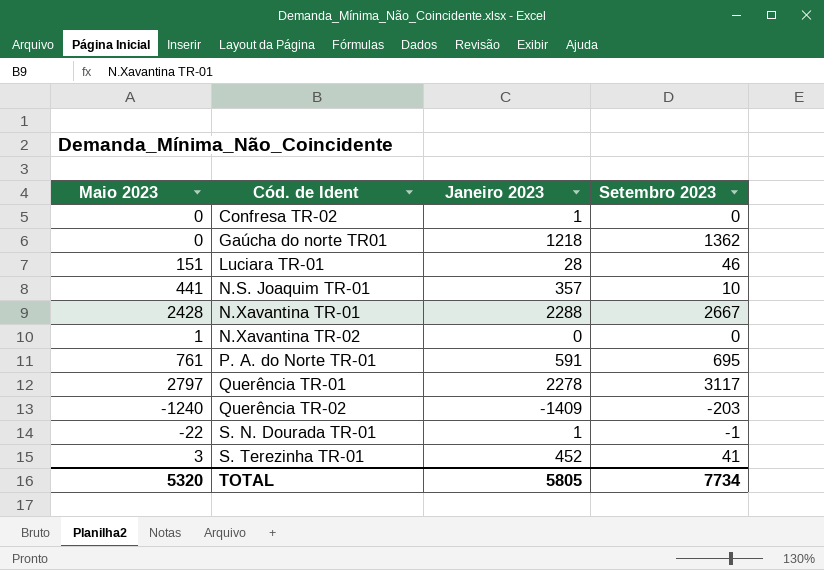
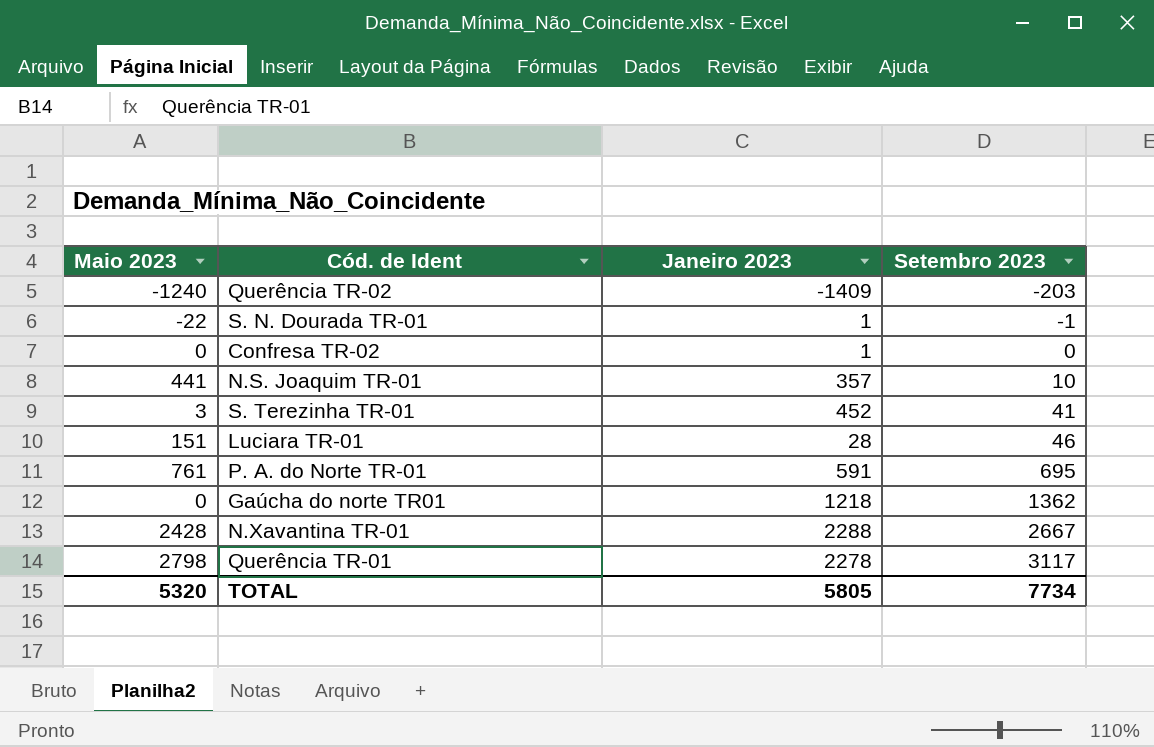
row order: Cód. de Ident ascending -> Setembro 2023 ascending
row N.Xavantina TR-02: 1 | 0 | 0 -> none
Querência TR-01 | Maio 2023: 2797 -> 2798

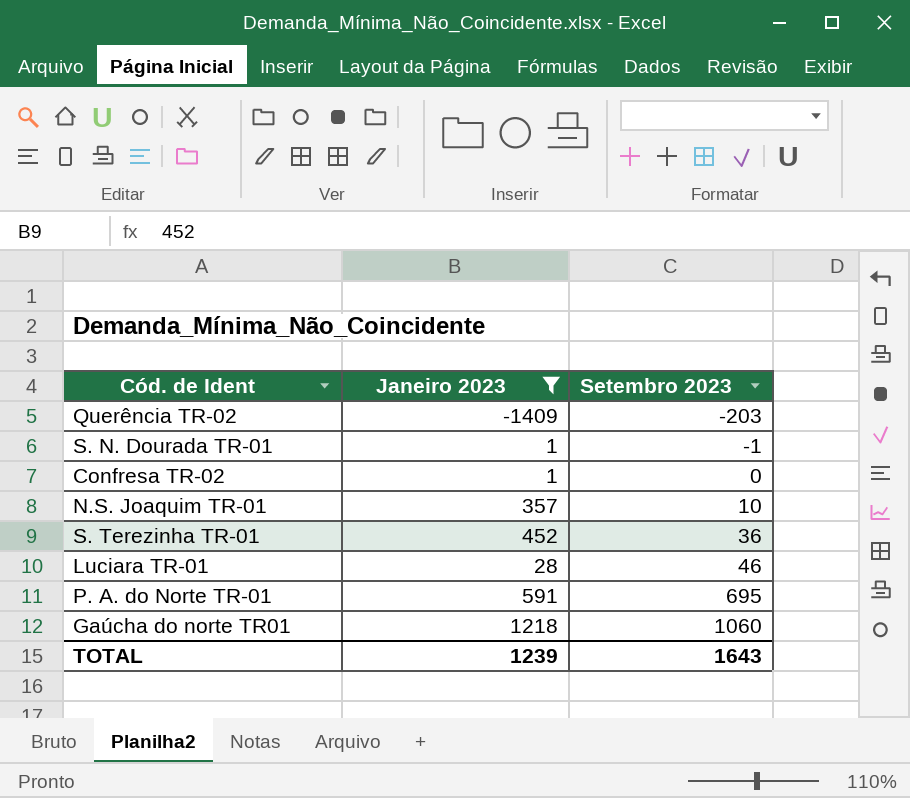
filter: none -> Janeiro 2023 <= 1218
column Maio 2023 | position: 1 -> none
S. Terezinha TR-01 | Setembro 2023: 41 -> 36
Gaúcha do norte TR01 | Setembro 2023: 1362 -> 1060
TOTAL | Janeiro 2023: 5805 -> 1239
TOTAL | Setembro 2023: 7734 -> 1643

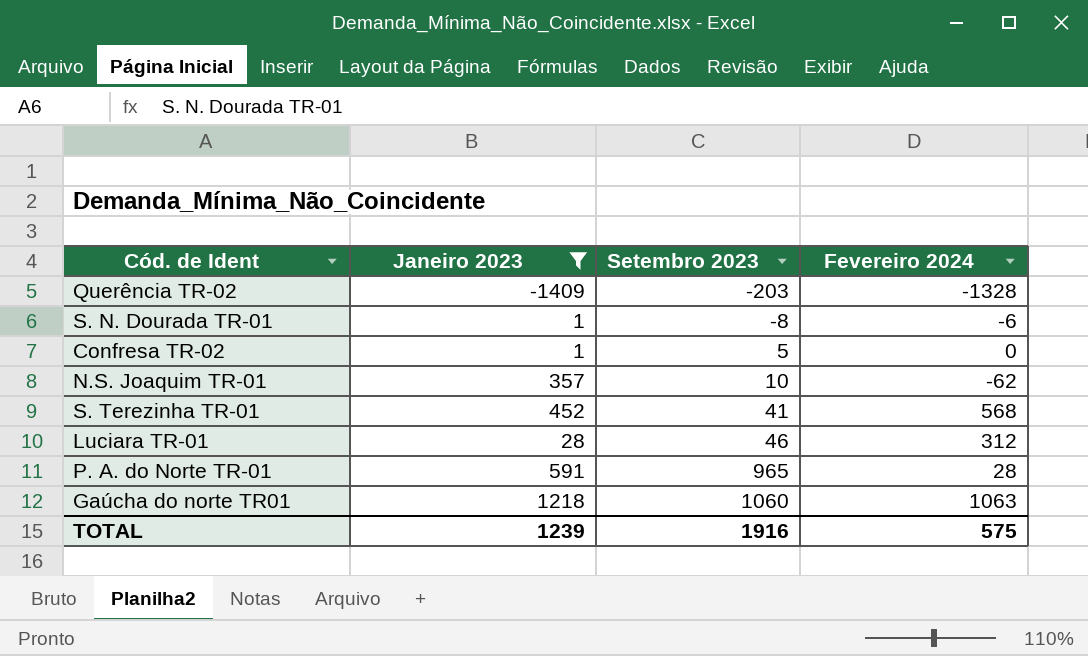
column Fevereiro 2024 | position: none -> 4
S. N. Dourada TR-01 | Setembro 2023: -1 -> -8
Confresa TR-02 | Setembro 2023: 0 -> 5
S. Terezinha TR-01 | Setembro 2023: 36 -> 41
P. A. do Norte TR-01 | Setembro 2023: 695 -> 965
TOTAL | Setembro 2023: 1643 -> 1916

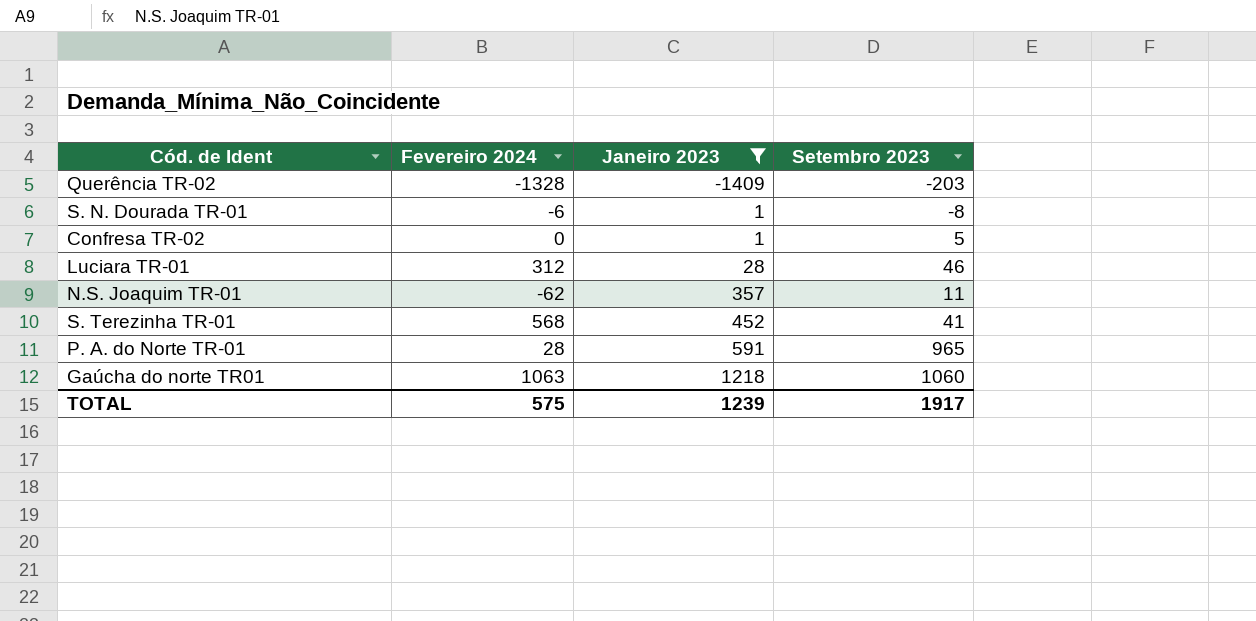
row order: Setembro 2023 ascending -> Janeiro 2023 ascending
column Fevereiro 2024 | position: 4 -> 2
N.S. Joaquim TR-01 | Setembro 2023: 10 -> 11
TOTAL | Setembro 2023: 1916 -> 1917

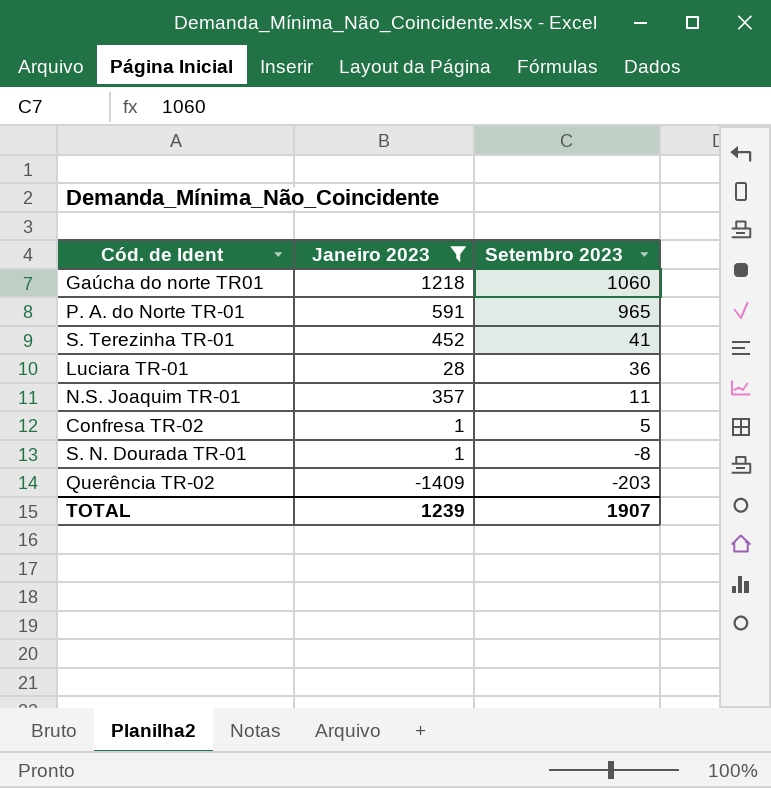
row order: Janeiro 2023 ascending -> Setembro 2023 descending
column Fevereiro 2024 | position: 2 -> none
Luciara TR-01 | Setembro 2023: 46 -> 36
TOTAL | Setembro 2023: 1917 -> 1907

